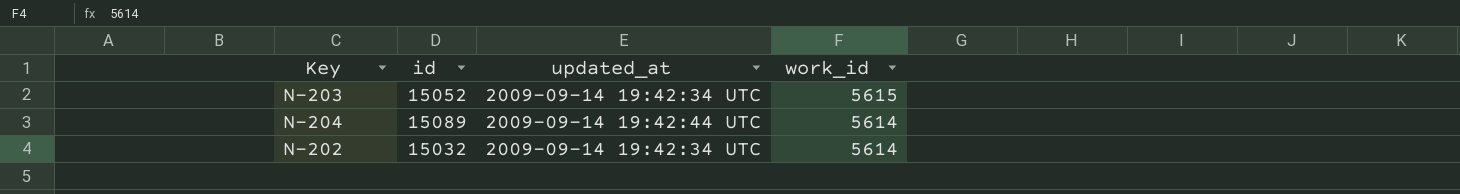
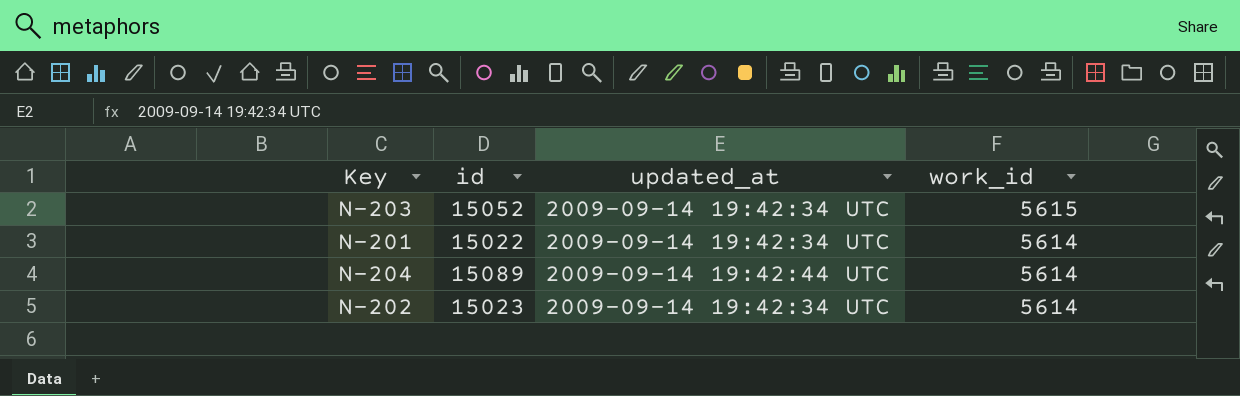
row N-201: none -> 15022 | 2009-09-14 19:42:34 UTC | 5614
N-202 | id: 15032 -> 15023

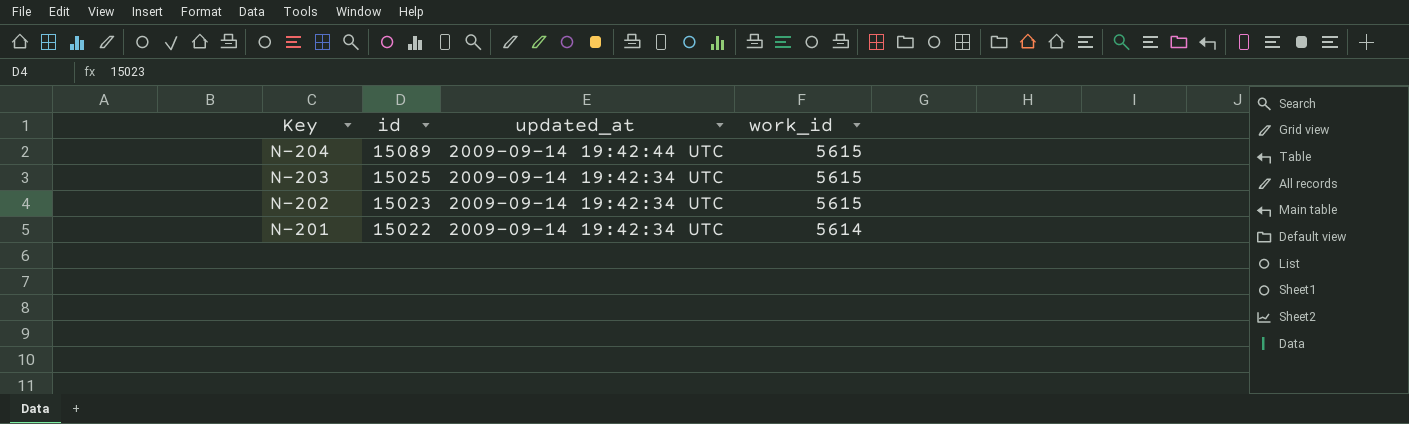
row order: work_id descending -> Key descending
N-204 | work_id: 5614 -> 5615
N-203 | id: 15052 -> 15025
N-202 | work_id: 5614 -> 5615

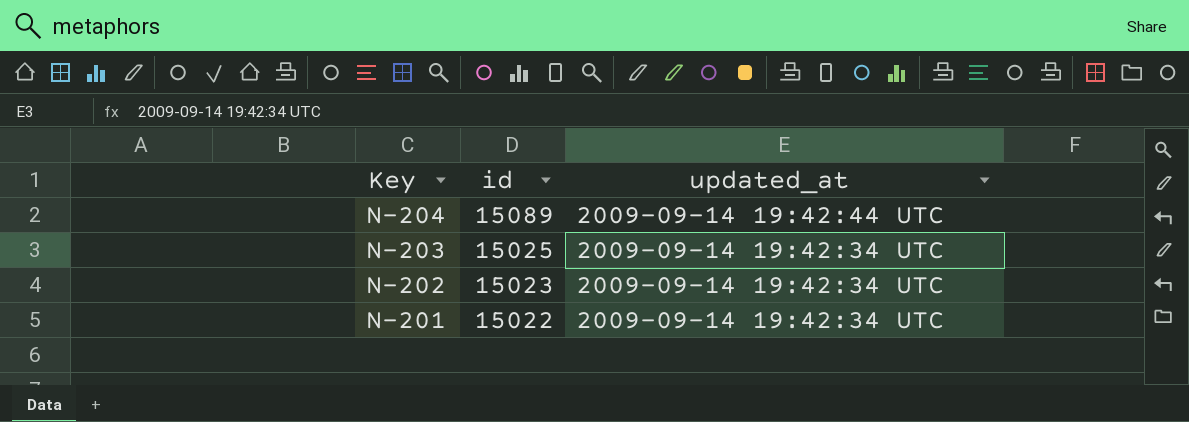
column work_id | position: 4 -> none

